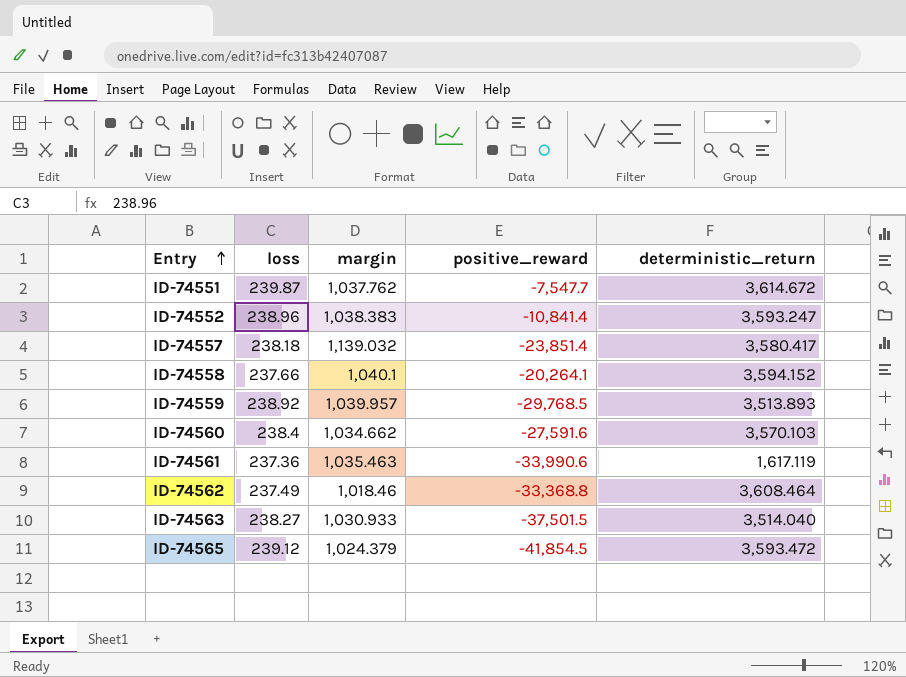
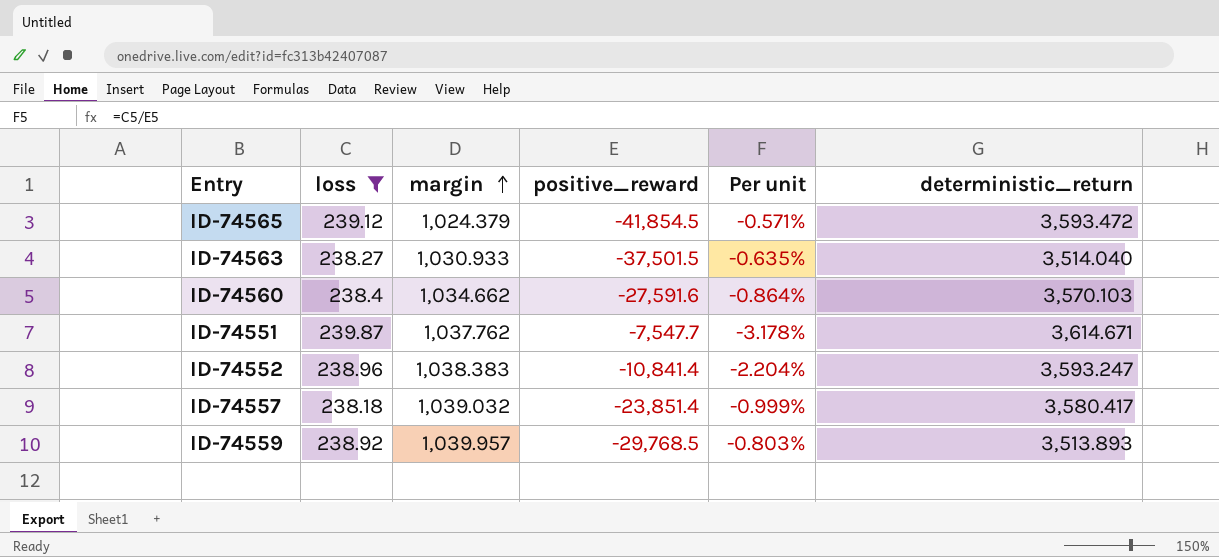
filter: none -> loss >= 238.18
row order: Entry ascending -> margin ascending
column Per unit | formula: none -> [loss] / [positive_reward]
ID-74551 | deterministic_return: 3,614.672 -> 3,614.671
ID-74557 | margin: 1,139.032 -> 1,039.032

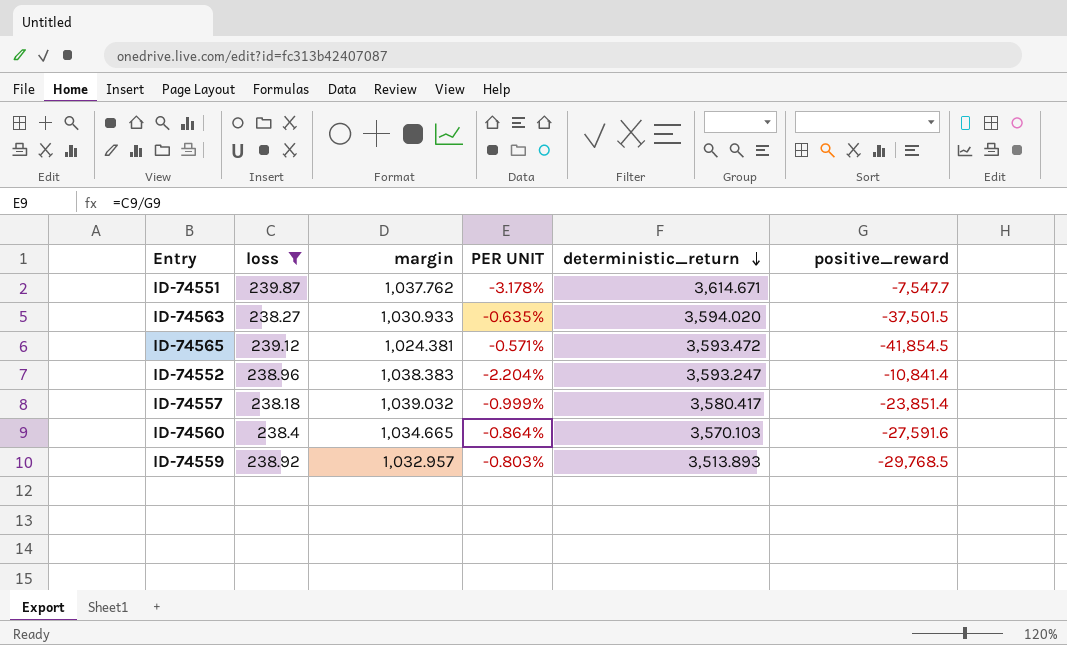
row order: margin ascending -> deterministic_return descending
column name: Per unit -> PER UNIT
column positive_reward | position: 4 -> 6
ID-74563 | deterministic_return: 3,514.040 -> 3,594.020
ID-74565 | margin: 1,024.379 -> 1,024.381
ID-74560 | margin: 1,034.662 -> 1,034.665
ID-74559 | margin: 1,039.957 -> 1,032.957

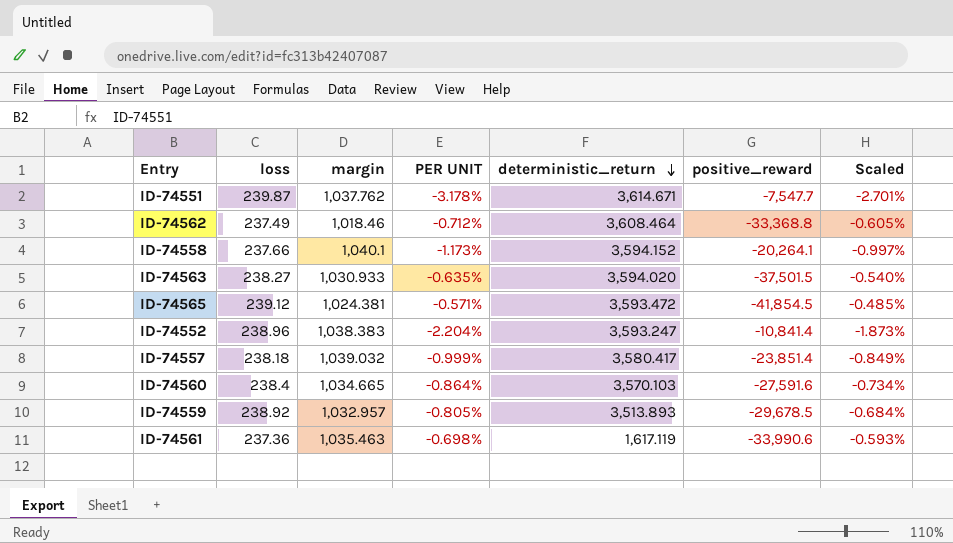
filter: loss >= 238.18 -> none
column Scaled | formula: none -> [PER UNIT] * 0.85
ID-74559 | PER UNIT: -0.803% -> -0.805%
ID-74559 | positive_reward: -29,768.5 -> -29,678.5

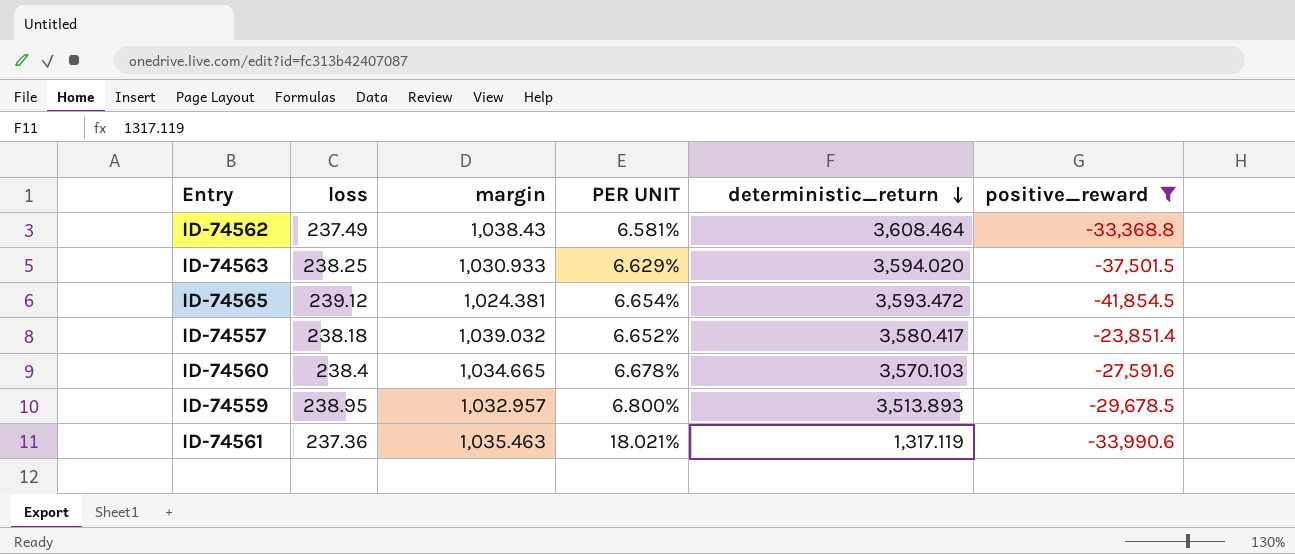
filter: none -> positive_reward <= -23,851.4
column Scaled | formula: [PER UNIT] * 0.85 -> none
column PER UNIT | formula: [loss] / [positive_reward] -> [loss] / [deterministic_return]
ID-74562 | margin: 1,018.46 -> 1,038.43
ID-74563 | loss: 238.27 -> 238.25
ID-74559 | loss: 238.92 -> 238.95
ID-74561 | deterministic_return: 1,617.119 -> 1,317.119

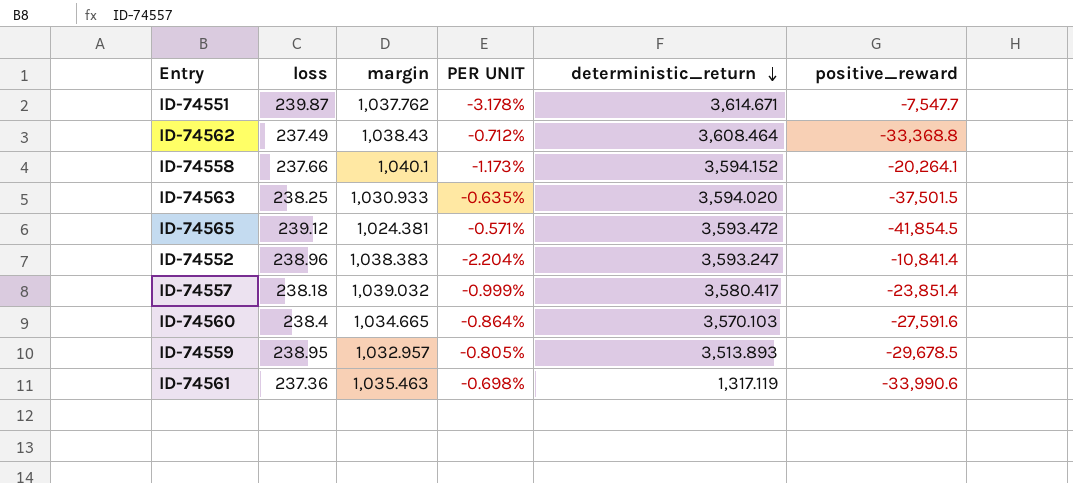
filter: positive_reward <= -23,851.4 -> none
column PER UNIT | formula: [loss] / [deterministic_return] -> [loss] / [positive_reward]

